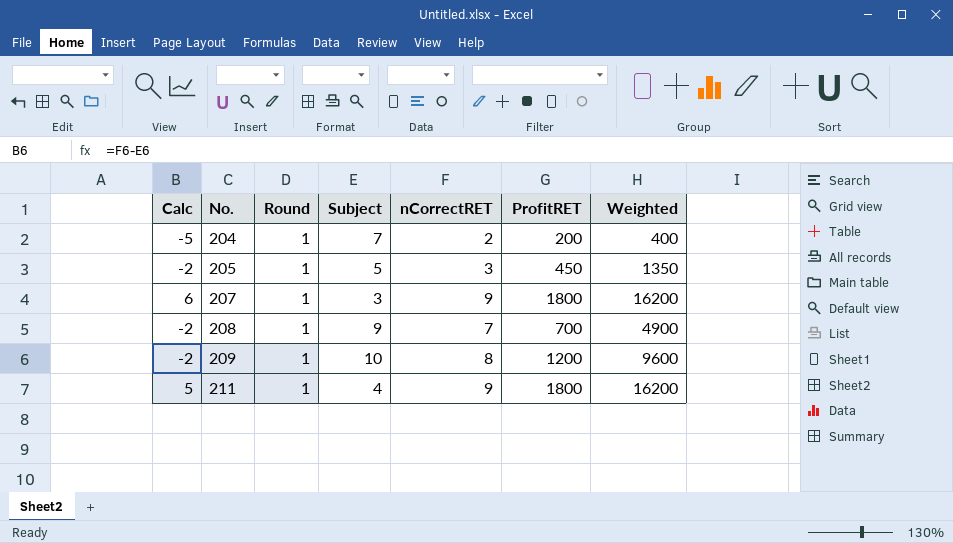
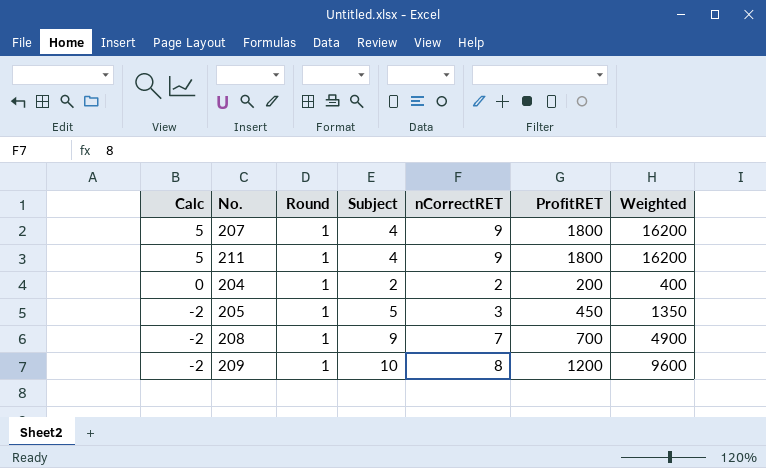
row order: No. ascending -> Calc descending
207 | Calc: 6 -> 5
207 | Subject: 3 -> 4
204 | Calc: -5 -> 0
204 | Subject: 7 -> 2

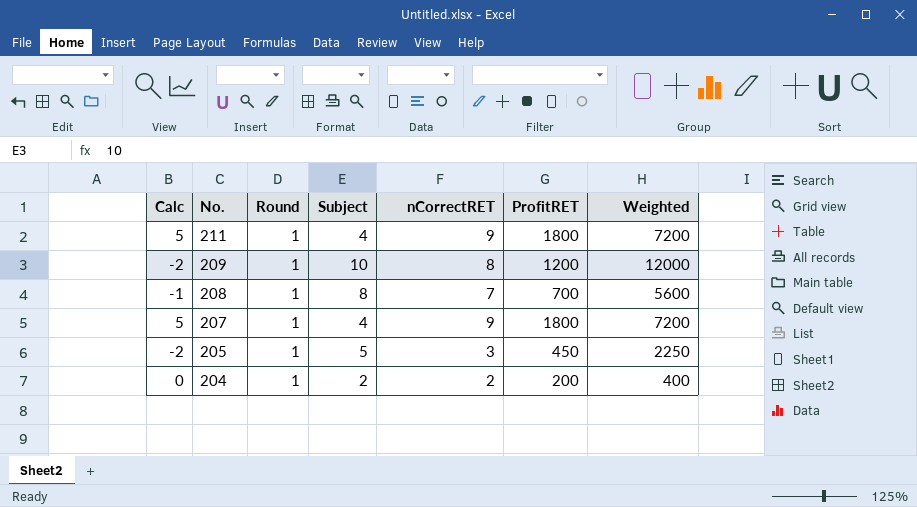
row order: Calc descending -> No. descending
column Weighted | formula: [nCorrectRET] * [ProfitRET] -> [Subject] * [ProfitRET]
208 | Calc: -2 -> -1
208 | Subject: 9 -> 8

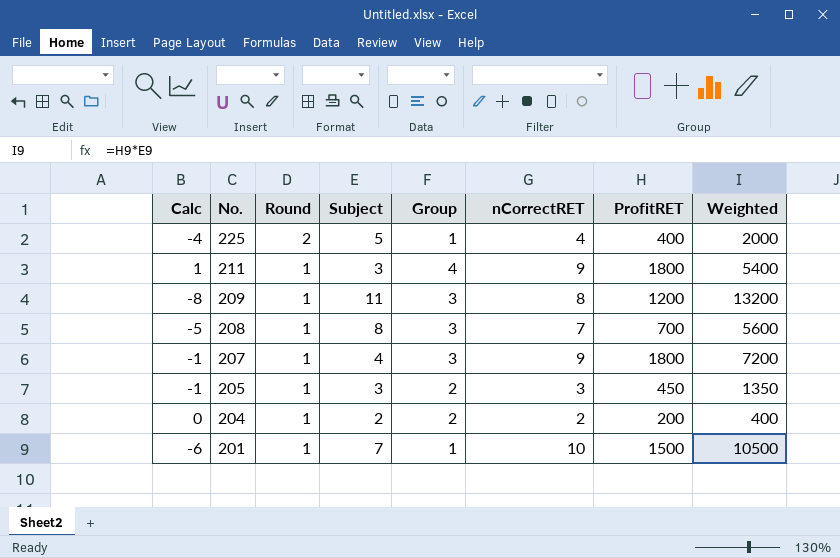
column Calc | formula: [nCorrectRET] - [Subject] -> [Group] - [Subject]
column Group | position: none -> 5
row 225: none -> -4 | 2 | 5 | 1 | 4 | 400 | 2000
211 | Subject: 4 -> 3
211 | Weighted: 7200 -> 5400
209 | Subject: 10 -> 11
209 | Weighted: 12000 -> 13200
205 | Subject: 5 -> 3
205 | Weighted: 2250 -> 1350
row 201: none -> -6 | 1 | 7 | 1 | 10 | 1500 | 10500

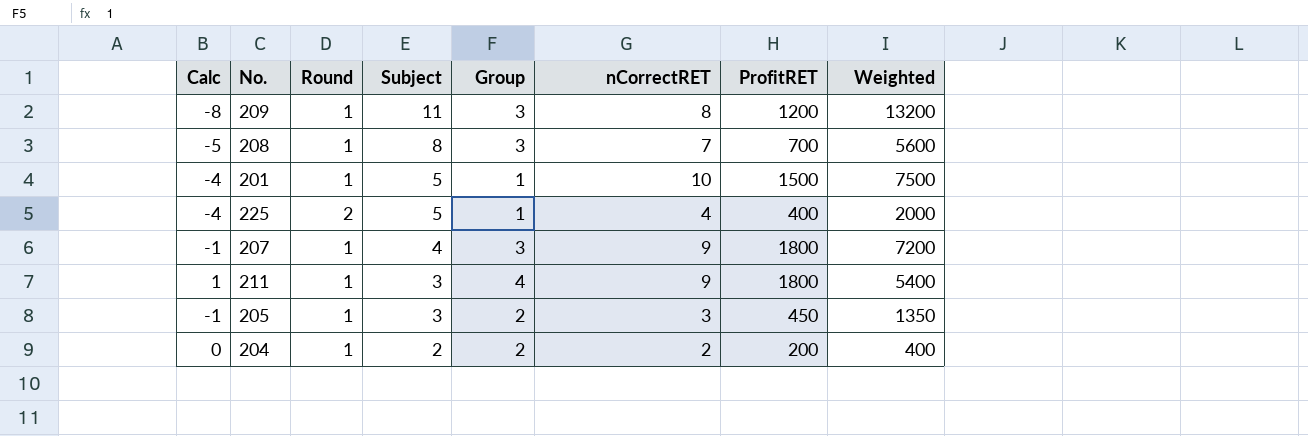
row order: No. descending -> Subject descending
201 | Calc: -6 -> -4
201 | Subject: 7 -> 5
201 | Weighted: 10500 -> 7500

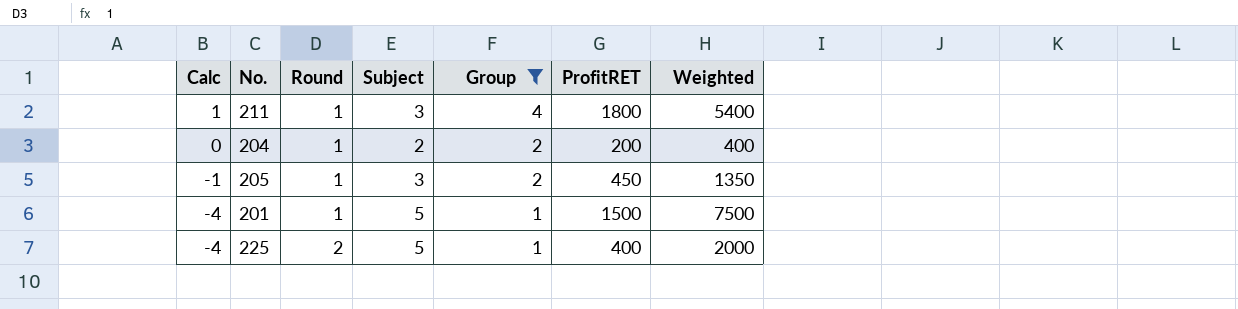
filter: none -> Group != 3
row order: Subject descending -> Calc descending
column nCorrectRET | position: 6 -> none

